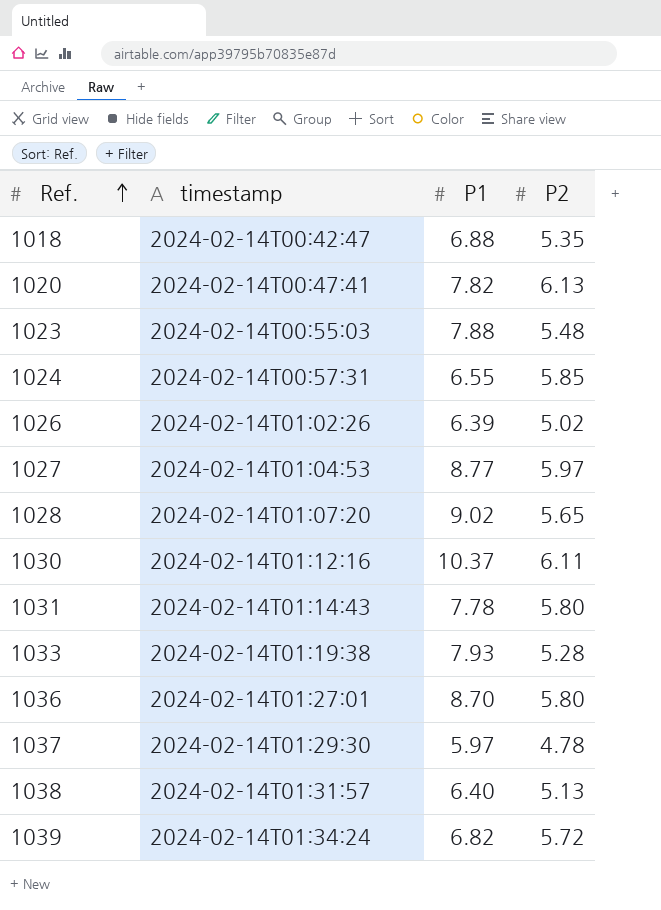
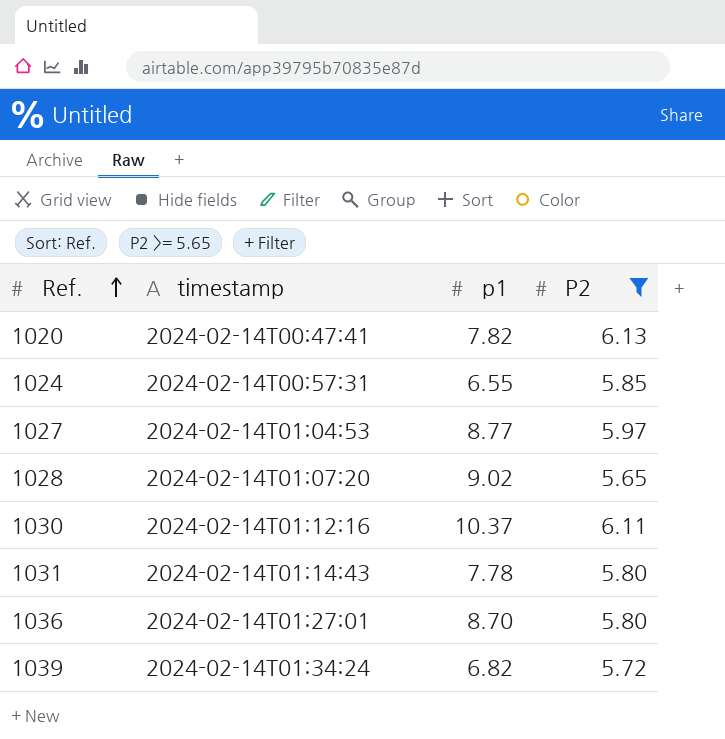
filter: none -> P2 >= 5.65
column name: P1 -> p1

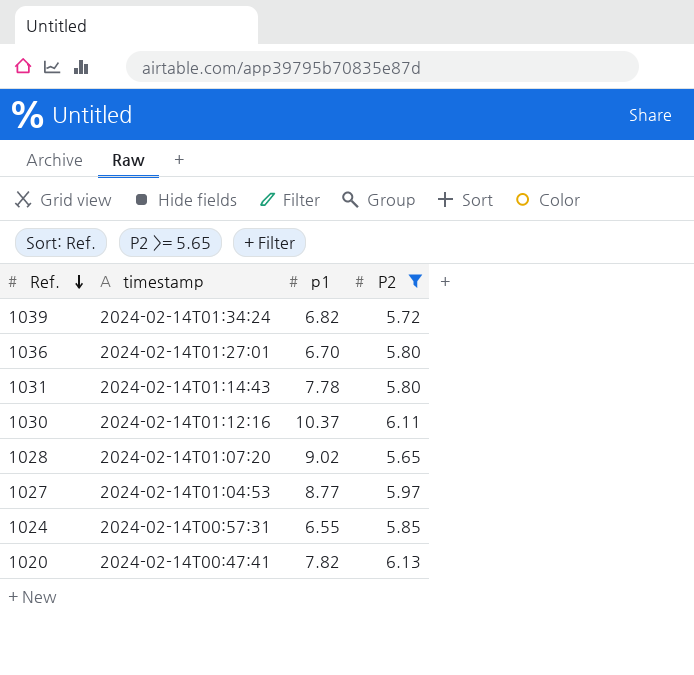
row order: Ref. ascending -> Ref. descending
1036 | p1: 8.70 -> 6.70

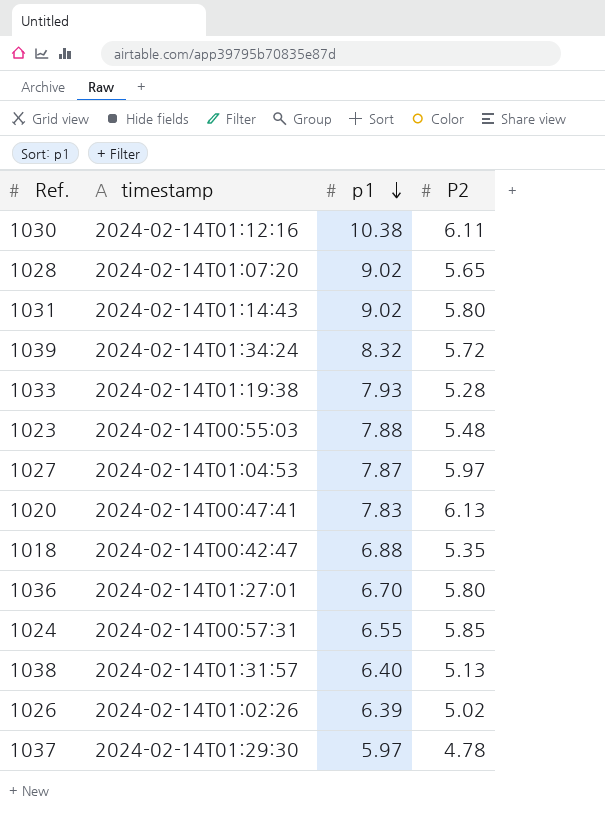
filter: P2 >= 5.65 -> none
row order: Ref. descending -> p1 descending
1030 | p1: 10.37 -> 10.38
1031 | p1: 7.78 -> 9.02
1039 | p1: 6.82 -> 8.32
1027 | p1: 8.77 -> 7.87
1020 | p1: 7.82 -> 7.83

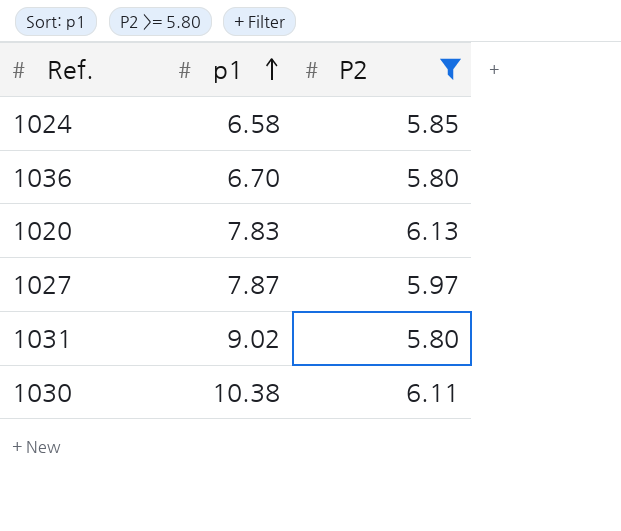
filter: none -> P2 >= 5.80
row order: p1 descending -> p1 ascending
column timestamp | position: 2 -> none
1024 | p1: 6.55 -> 6.58

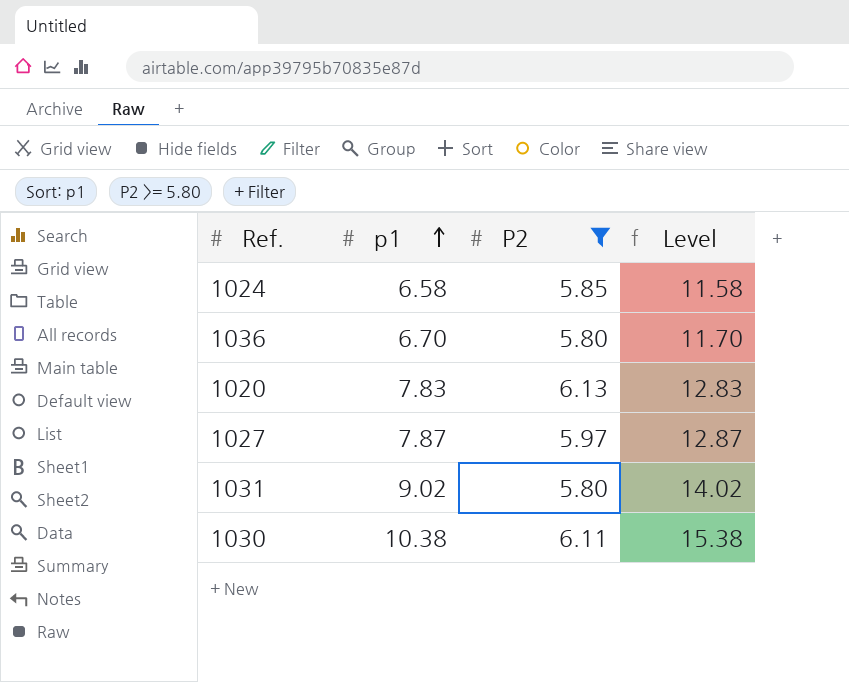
column Level | formula: none -> [p1] + 5

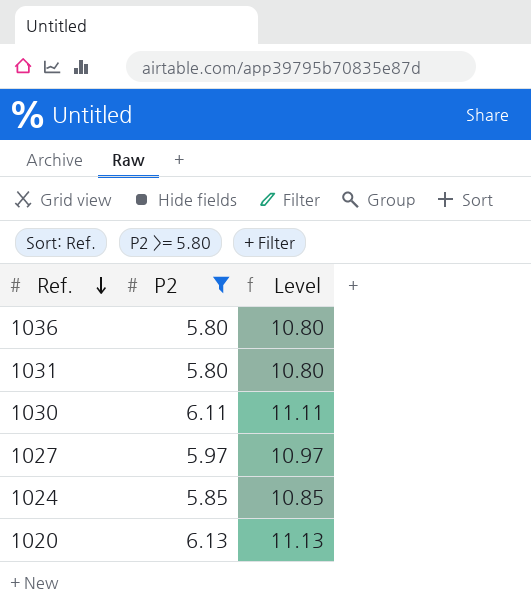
row order: p1 ascending -> Ref. descending
column p1 | position: 2 -> none
column Level | formula: [p1] + 5 -> [P2] + 5

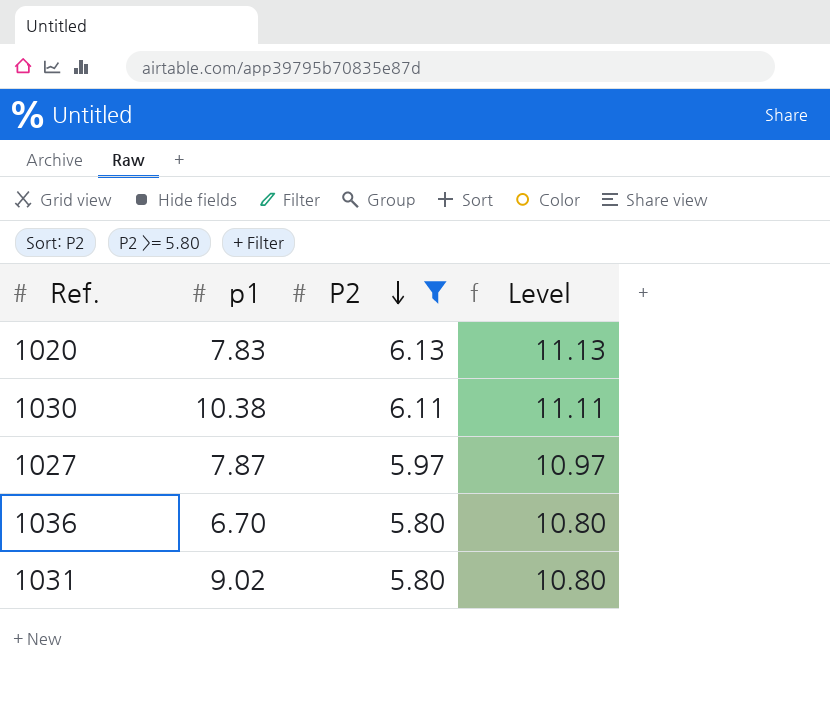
row order: Ref. descending -> P2 descending
column p1 | position: none -> 2
row 1024: 5.85 | 10.85 -> none

